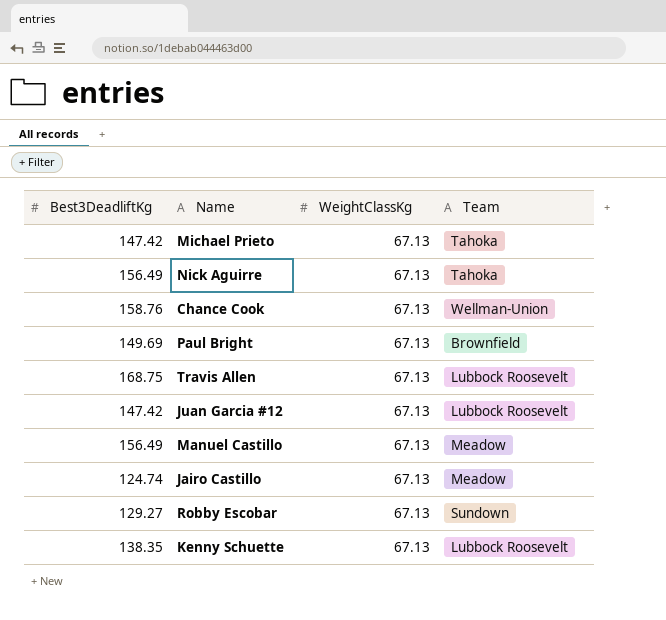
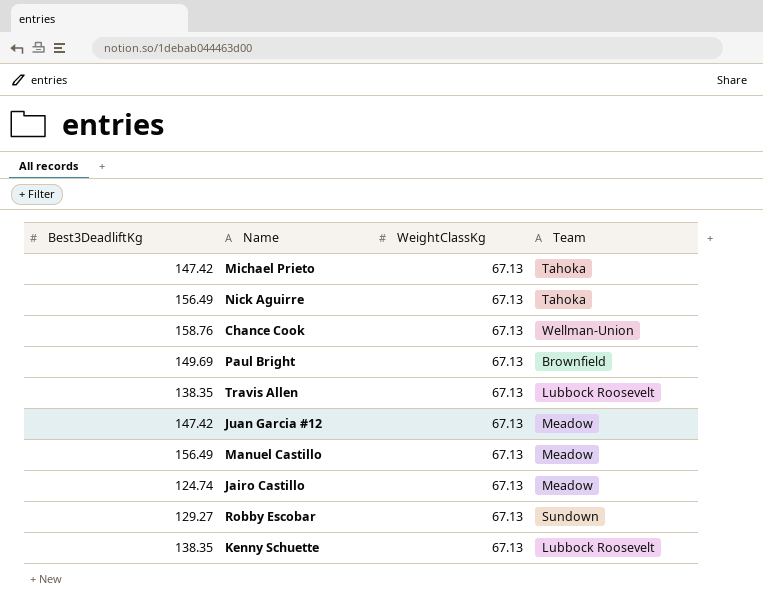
Travis Allen | Best3DeadliftKg: 168.75 -> 138.35
Juan Garcia #12 | Team: Lubbock Roosevelt -> Meadow

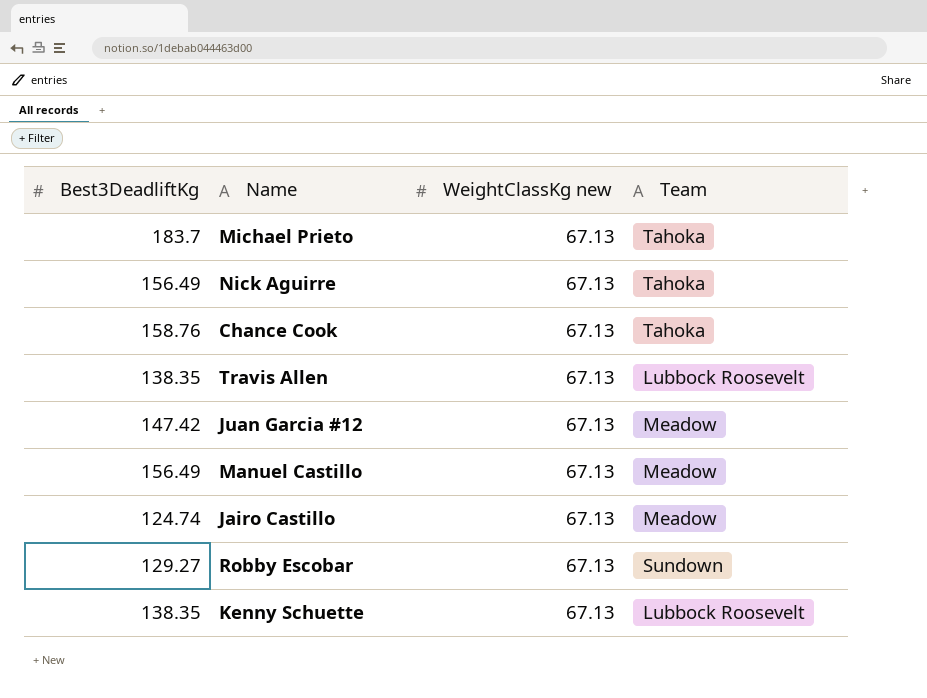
column name: WeightClassKg -> WeightClassKg new
row Paul Bright: 149.69 | 67.13 | Brownfield -> none
Michael Prieto | Best3DeadliftKg: 147.42 -> 183.7
Chance Cook | Team: Wellman-Union -> Tahoka

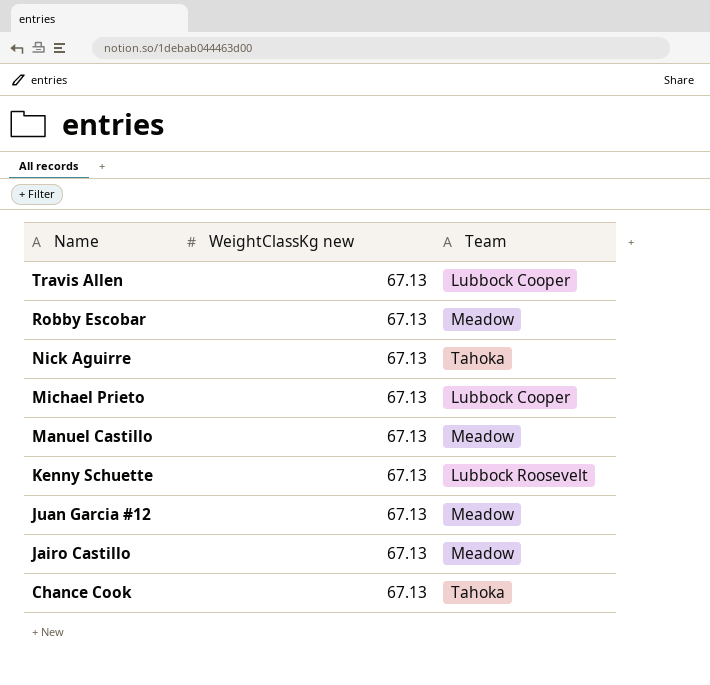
row order: none -> Name descending
column Best3DeadliftKg | position: 1 -> none
Travis Allen | Team: Lubbock Roosevelt -> Lubbock Cooper
Robby Escobar | Team: Sundown -> Meadow
Michael Prieto | Team: Tahoka -> Lubbock Cooper

